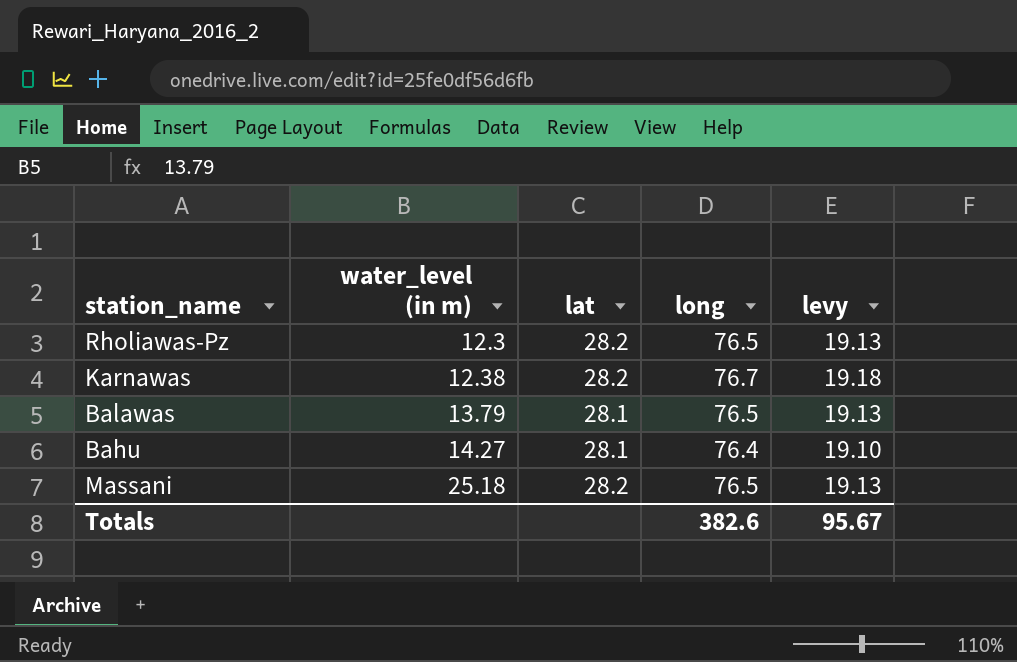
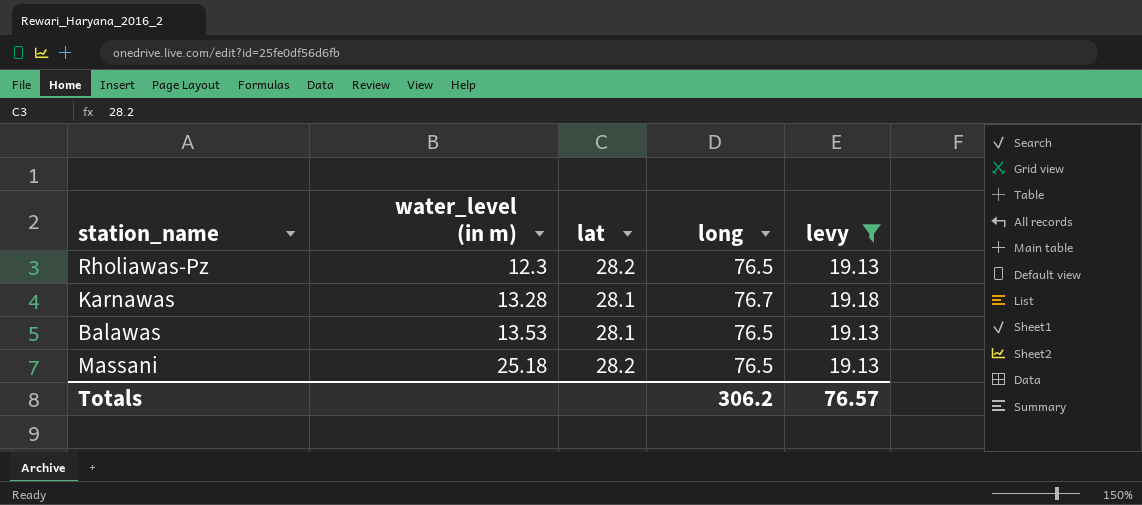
filter: none -> levy != 19.10
Karnawas | water_level (in m): 12.38 -> 13.28
Karnawas | lat: 28.2 -> 28.1
Balawas | water_level (in m): 13.79 -> 13.53
Totals | long: 382.6 -> 306.2
Totals | levy: 95.67 -> 76.57

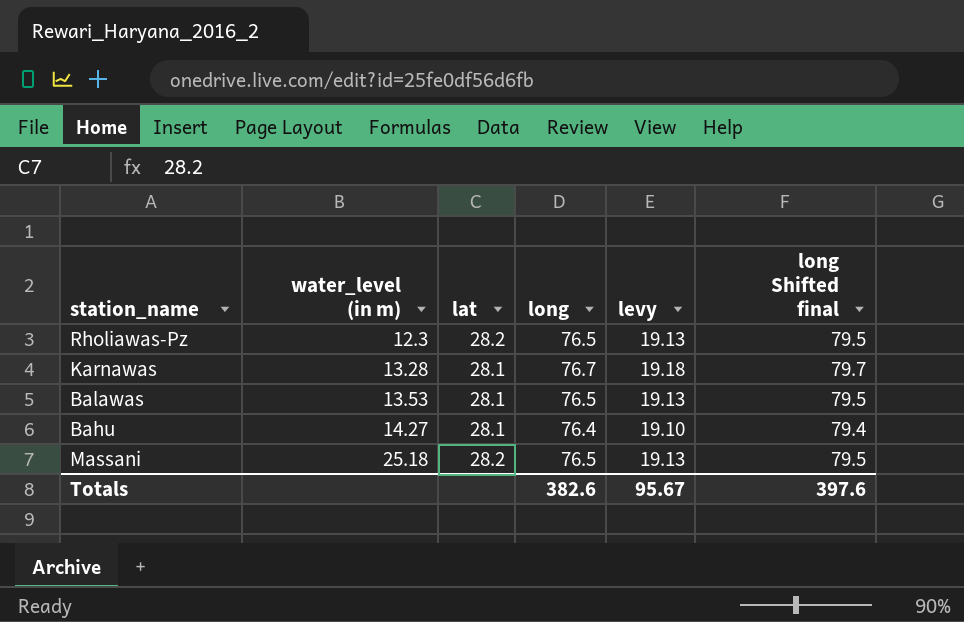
filter: levy != 19.10 -> none
column long Shifted final | formula: none -> [long] + 3
Totals | long: 306.2 -> 382.6
Totals | levy: 76.57 -> 95.67

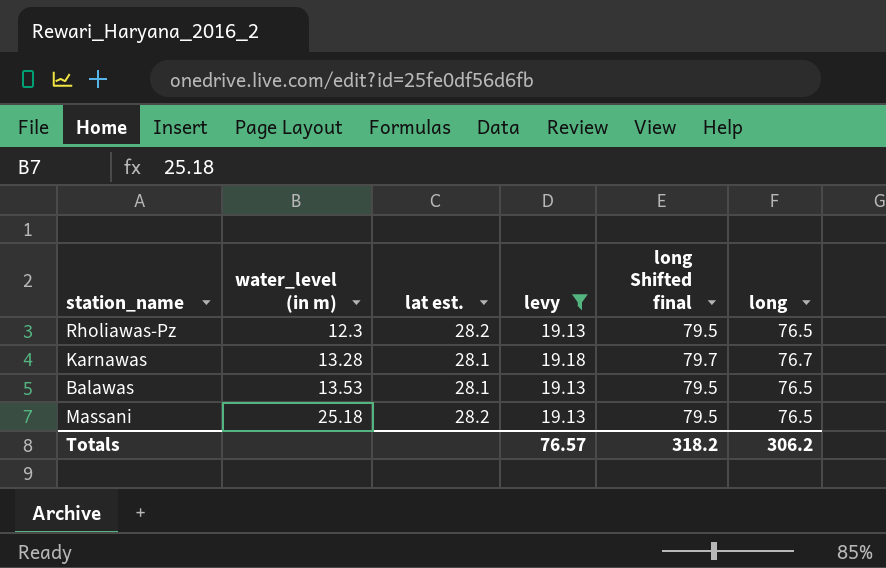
filter: none -> levy != 19.10
column name: lat -> lat est.
column long | position: 4 -> 6
Totals | levy: 95.67 -> 76.57
Totals | long Shifted final: 397.6 -> 318.2
Totals | long: 382.6 -> 306.2

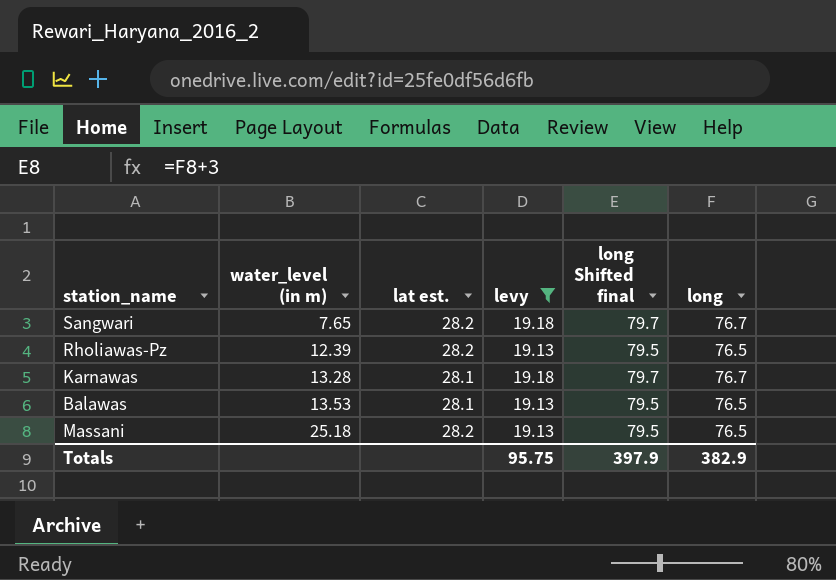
row Sangwari: none -> 7.65 | 28.2 | 19.18 | 79.7 | 76.7
Rholiawas-Pz | water_level (in m): 12.3 -> 12.39
Totals | levy: 76.57 -> 95.75
Totals | long Shifted final: 318.2 -> 397.9
Totals | long: 306.2 -> 382.9

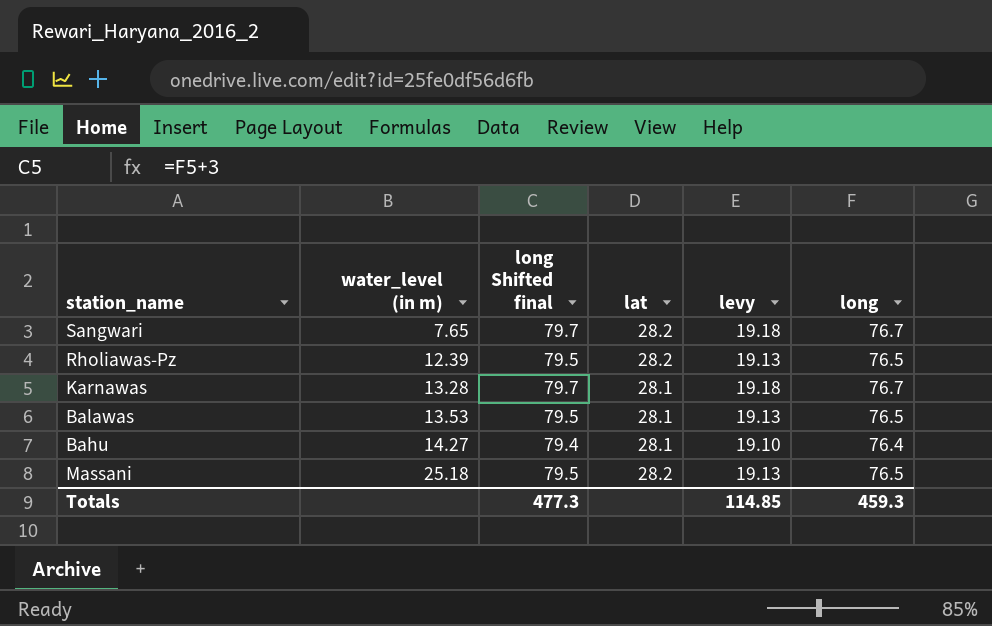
filter: levy != 19.10 -> none
column long Shifted final | position: 5 -> 3
column name: lat est. -> lat
Totals | long Shifted final: 397.9 -> 477.3
Totals | levy: 95.75 -> 114.85
Totals | long: 382.9 -> 459.3

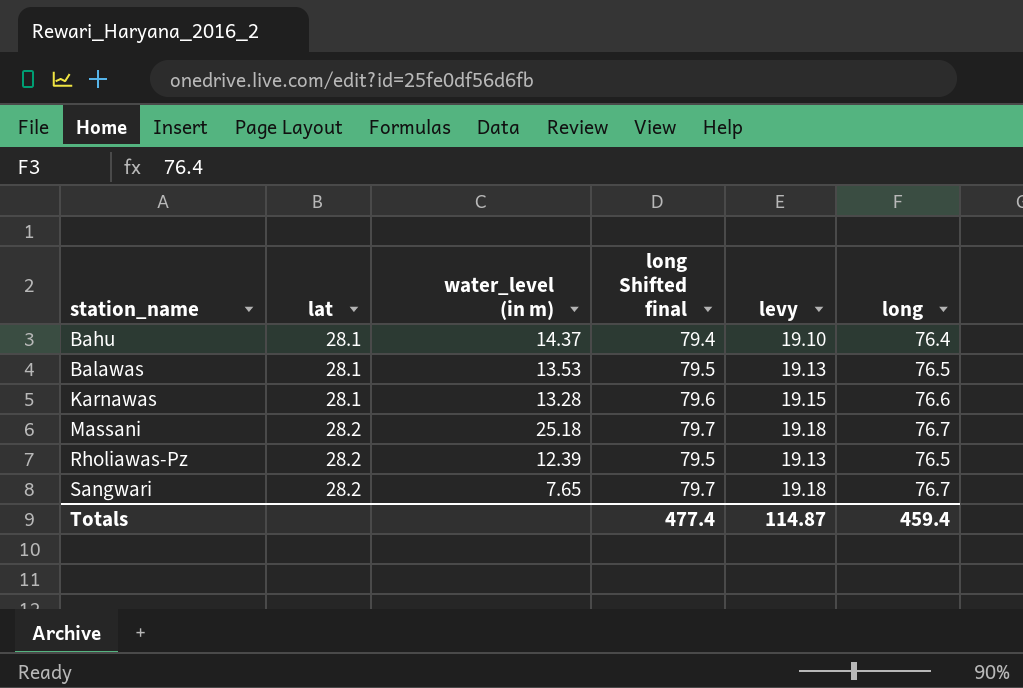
row order: water_level (in m) ascending -> station_name ascending
column lat | position: 4 -> 2
Bahu | water_level (in m): 14.27 -> 14.37
Karnawas | long Shifted final: 79.7 -> 79.6
Karnawas | levy: 19.18 -> 19.15
Karnawas | long: 76.7 -> 76.6
Massani | long Shifted final: 79.5 -> 79.7
Massani | levy: 19.13 -> 19.18
Massani | long: 76.5 -> 76.7
Totals | long Shifted final: 477.3 -> 477.4
Totals | levy: 114.85 -> 114.87
Totals | long: 459.3 -> 459.4

